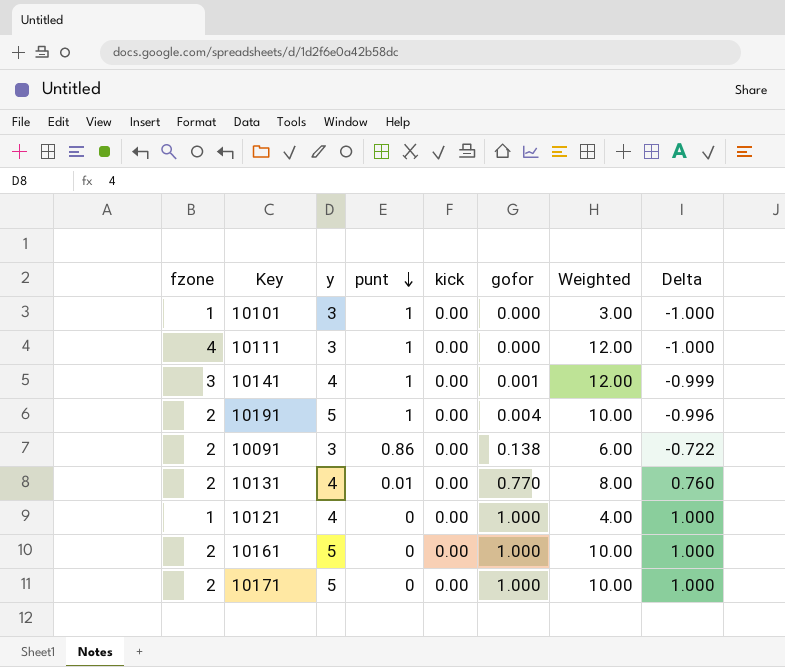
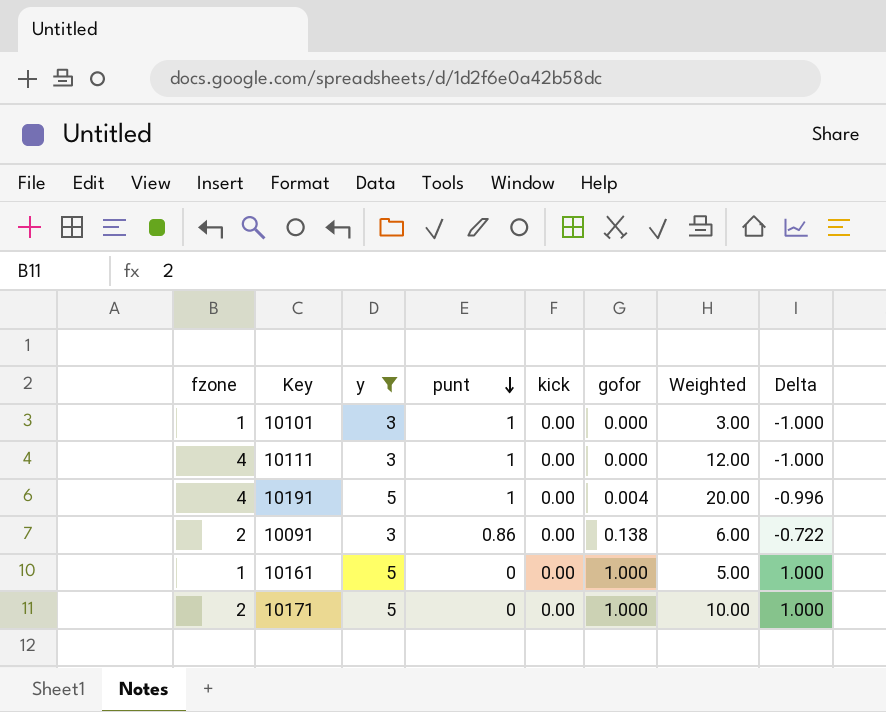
filter: none -> y != 4
10191 | fzone: 2 -> 4
10191 | Weighted: 10.00 -> 20.00
10161 | fzone: 2 -> 1
10161 | Weighted: 10.00 -> 5.00

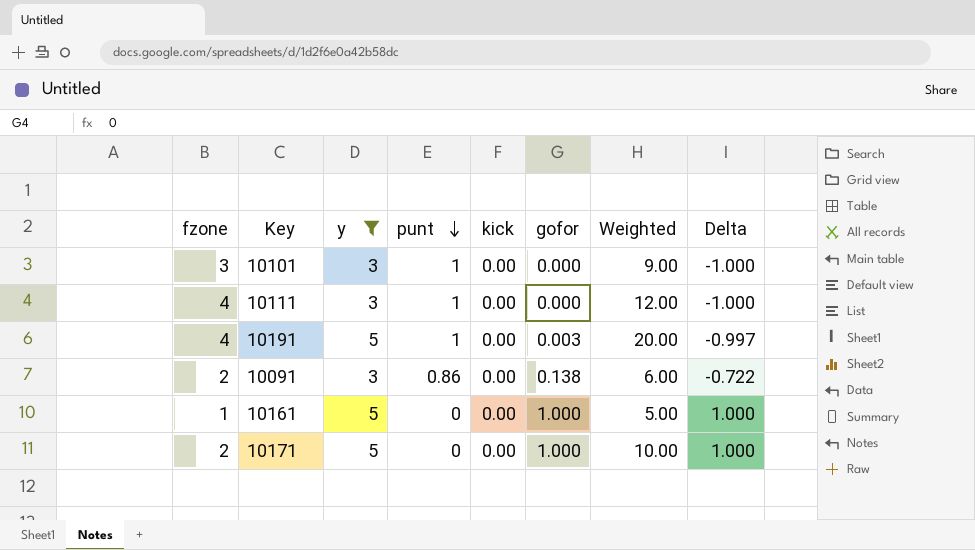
10101 | fzone: 1 -> 3
10101 | Weighted: 3.00 -> 9.00
10191 | gofor: 0.004 -> 0.003
10191 | Delta: -0.996 -> -0.997

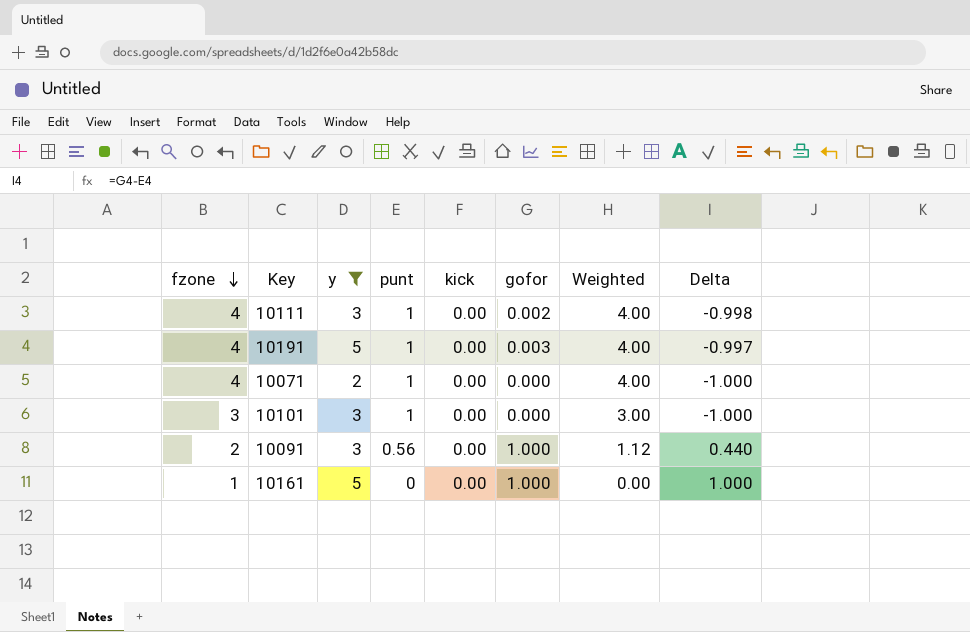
row order: punt descending -> fzone descending
column Weighted | formula: [fzone] * [y] -> [fzone] * [punt]
row 10171: 2 | 5 | 0 | 0.00 | 1.000 | 10.00 | 1.000 -> none
10111 | gofor: 0.000 -> 0.002
10111 | Delta: -1.000 -> -0.998
row 10071: none -> 4 | 2 | 1 | 0.00 | 0.000 | 4.00 | -1.000
10091 | punt: 0.86 -> 0.56
10091 | gofor: 0.138 -> 1.000
10091 | Delta: -0.722 -> 0.440

